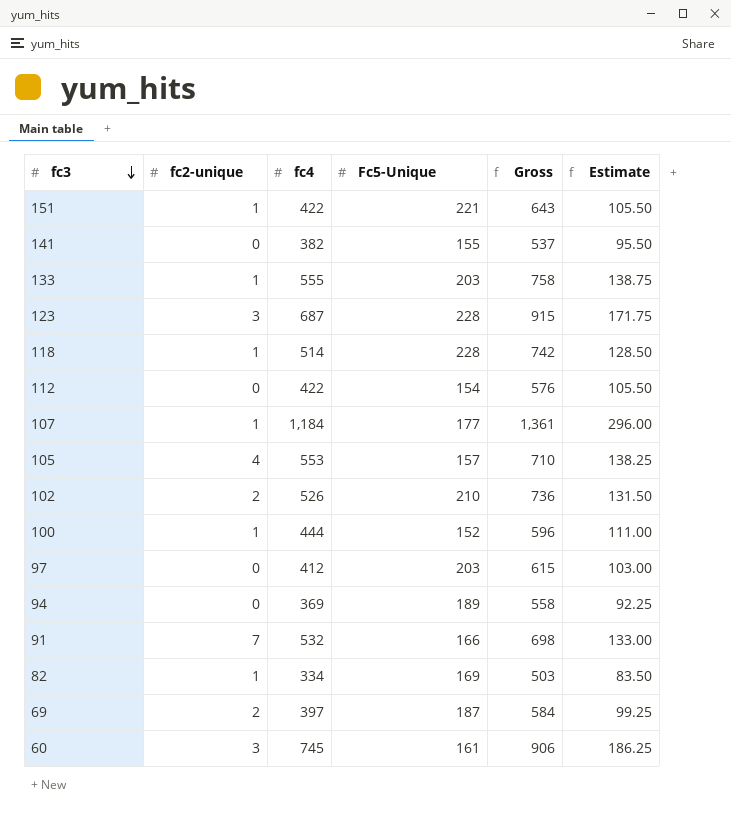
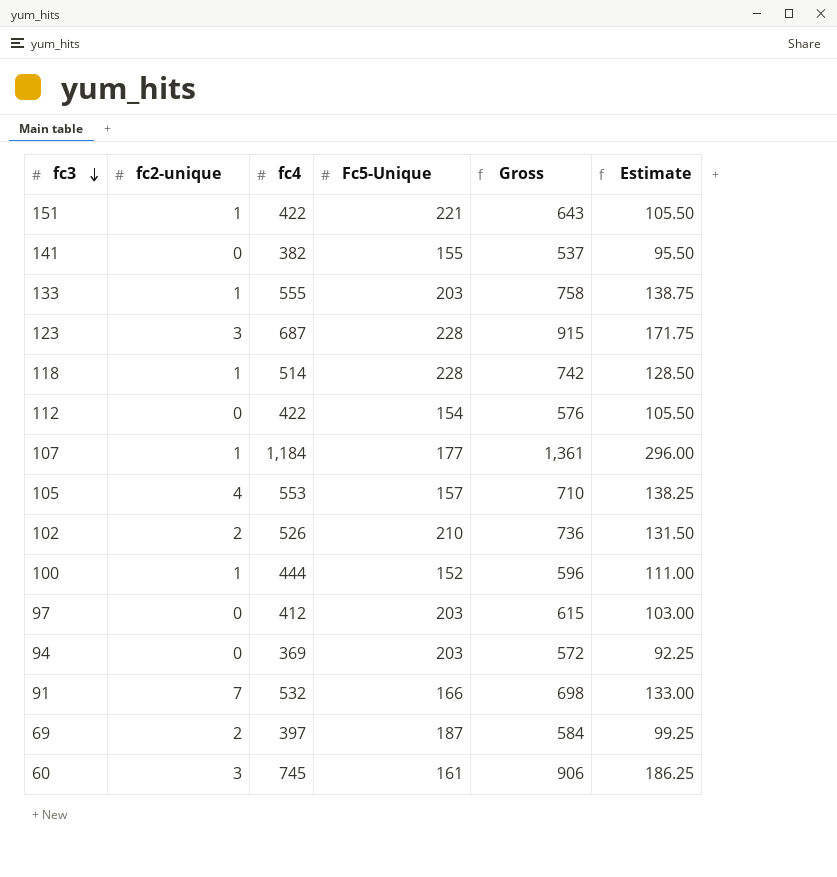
row 82: 1 | 334 | 169 | 503 | 83.50 -> none
94 | Fc5-Unique: 189 -> 203
94 | Gross: 558 -> 572

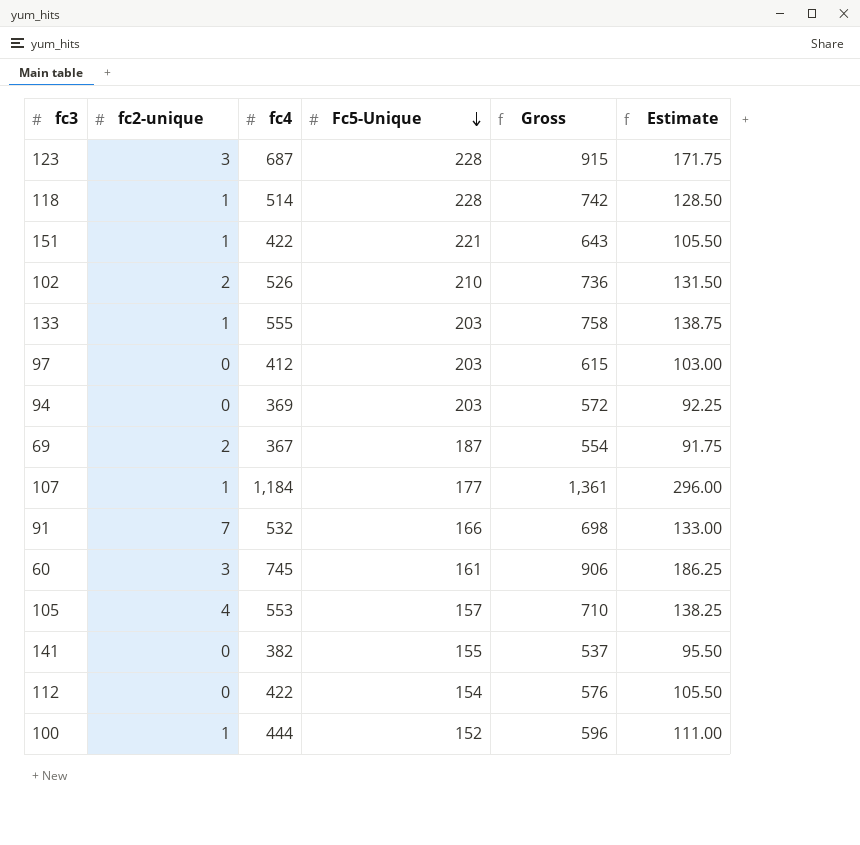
row order: fc3 descending -> Fc5-Unique descending
69 | fc4: 397 -> 367
69 | Gross: 584 -> 554
69 | Estimate: 99.25 -> 91.75

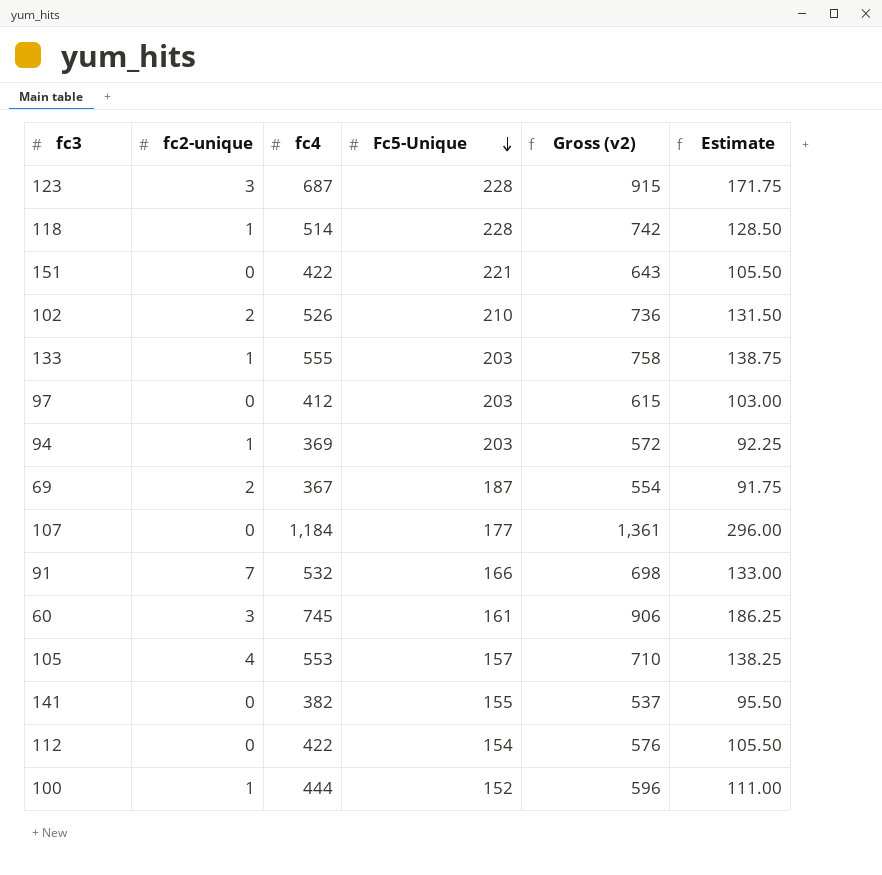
column name: Gross -> Gross (v2)
151 | fc2-unique: 1 -> 0
94 | fc2-unique: 0 -> 1
107 | fc2-unique: 1 -> 0

